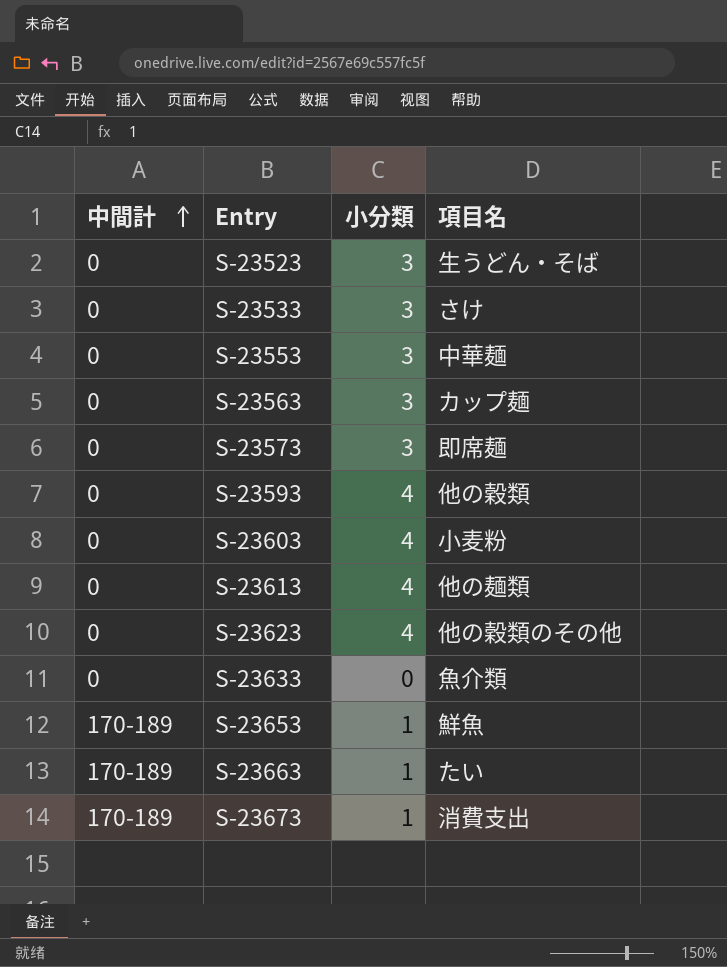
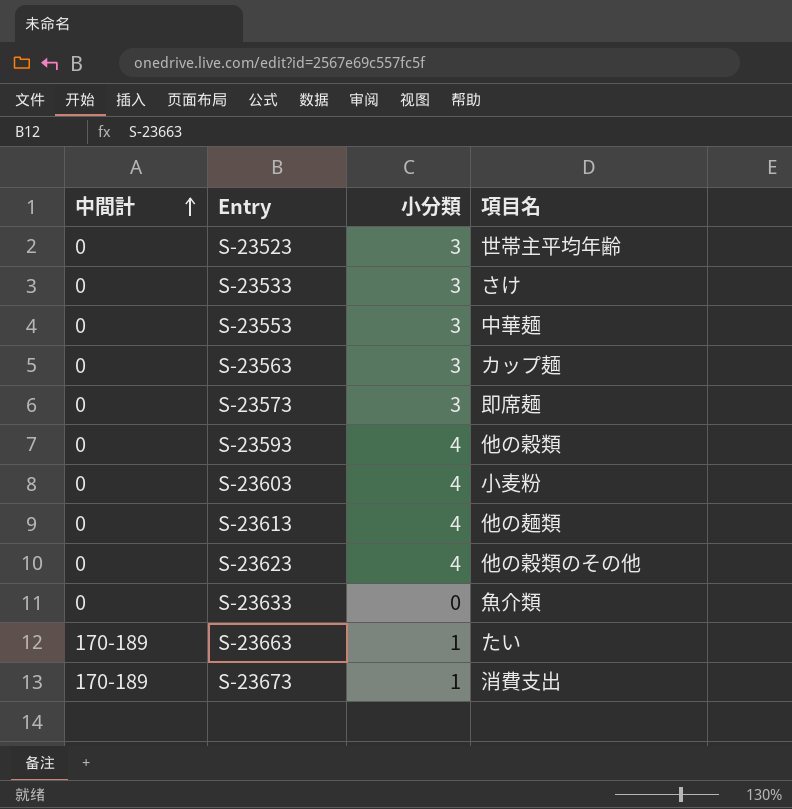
row S-23653: 170-189 | 1 | 鮮魚 -> none
S-23523 | 項目名: 生うどん・そば -> 世帯主平均年齢

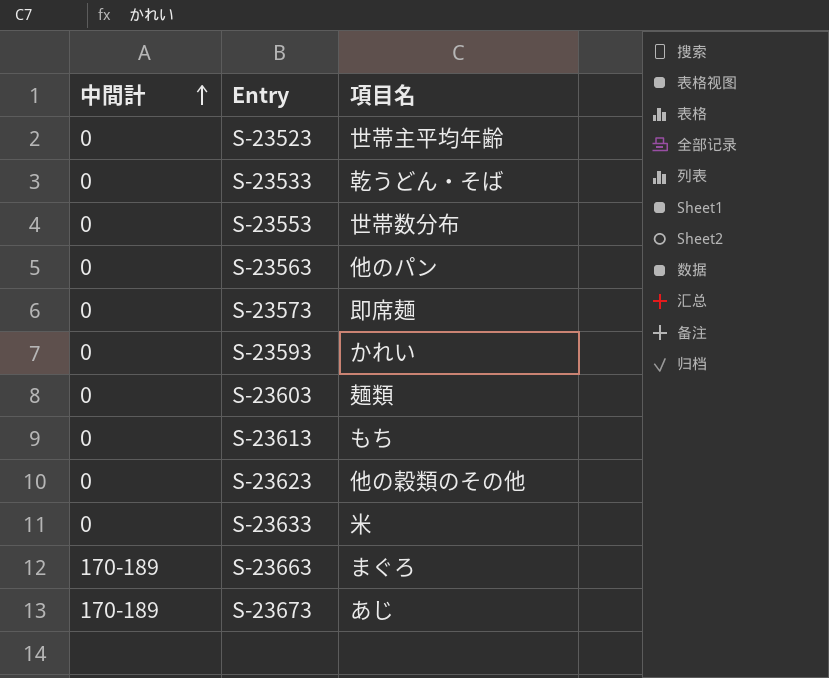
column 小分類 | position: 3 -> none
S-23533 | 項目名: さけ -> 乾うどん・そば
S-23553 | 項目名: 中華麺 -> 世帯数分布
S-23563 | 項目名: カップ麺 -> 他のパン
S-23593 | 項目名: 他の穀類 -> かれい
S-23603 | 項目名: 小麦粉 -> 麺類
S-23613 | 項目名: 他の麺類 -> もち
S-23633 | 項目名: 魚介類 -> 米
S-23663 | 項目名: たい -> まぐろ
S-23673 | 項目名: 消費支出 -> あじ

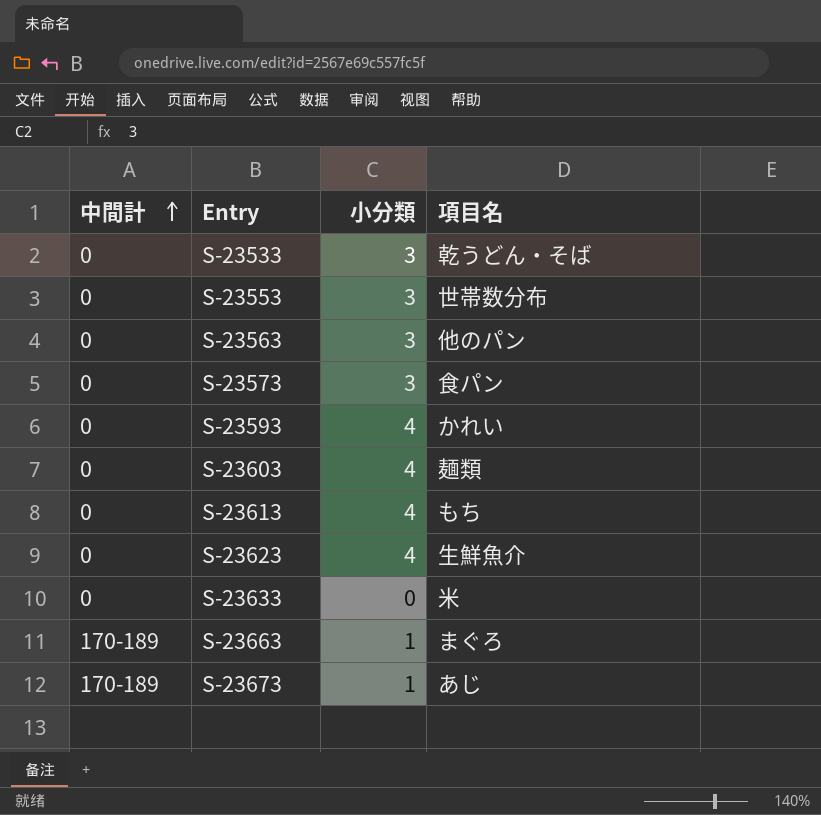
column 小分類 | position: none -> 3
row S-23523: 0 | 世帯主平均年齢 -> none
S-23573 | 項目名: 即席麺 -> 食パン
S-23623 | 項目名: 他の穀類のその他 -> 生鮮魚介

